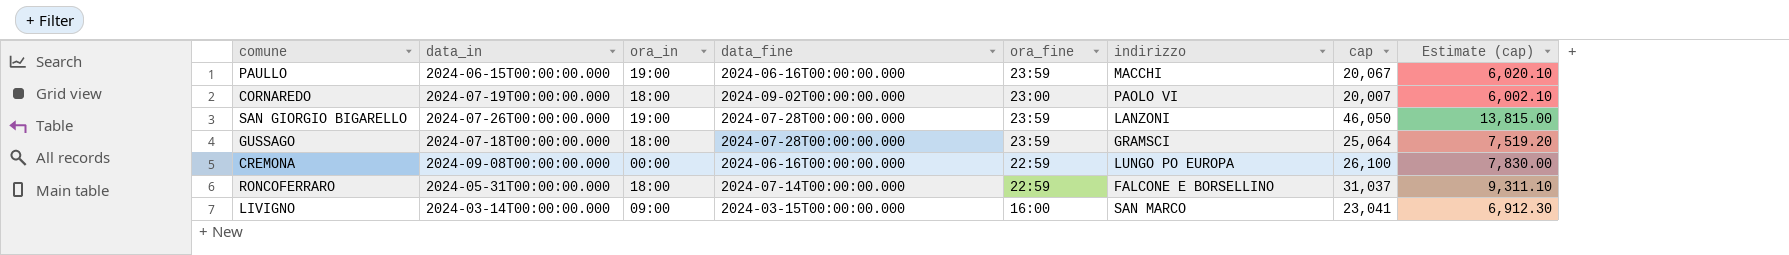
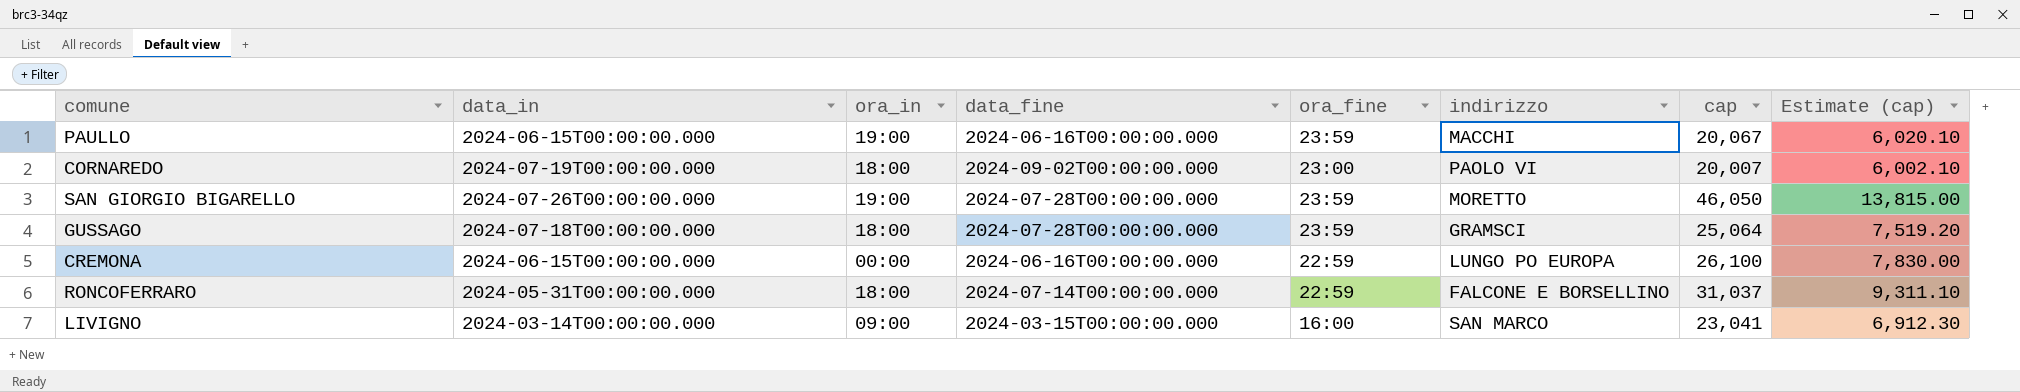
SAN GIORGIO BIGARELLO | indirizzo: LANZONI -> MORETTO
CREMONA | data_in: 2024-09-08T00:00:00.000 -> 2024-06-15T00:00:00.000

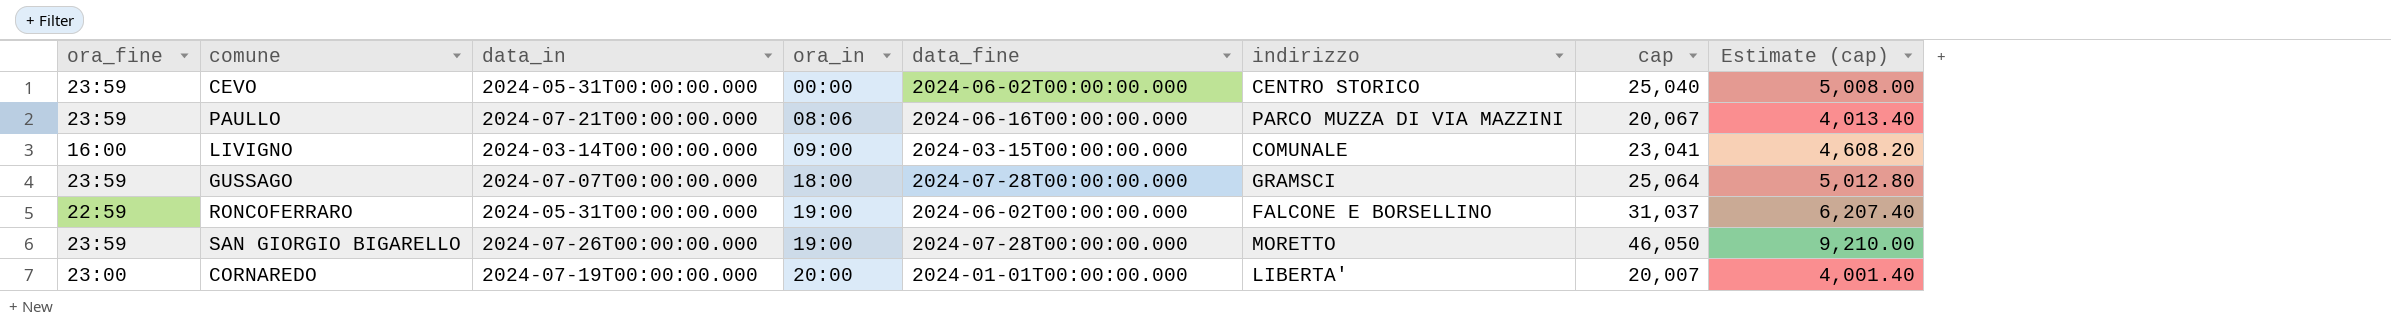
row order: none -> ora_in ascending
column ora_fine | position: 5 -> 1
column Estimate (cap) | formula: [cap] * 0.3 -> [cap] * 0.2
row CREMONA: 2024-06-15T00:00:00.000 | 00:00 | 2024-06-16T00:00:00.000 | 22:59 | LUNGO PO EUROPA | 26,100 | 7,830.00 -> none
row CEVO: none -> 23:59 | 2024-05-31T00:00:00.000 | 00:00 | 2024-06-02T00:00:00.000 | CENTRO STORICO | 25,040 | 5,008.00
PAULLO | data_in: 2024-06-15T00:00:00.000 -> 2024-07-21T00:00:00.000
PAULLO | ora_in: 19:00 -> 08:06
PAULLO | indirizzo: MACCHI -> PARCO MUZZA DI VIA MAZZINI
LIVIGNO | indirizzo: SAN MARCO -> COMUNALE
GUSSAGO | data_in: 2024-07-18T00:00:00.000 -> 2024-07-07T00:00:00.000
RONCOFERRARO | ora_in: 18:00 -> 19:00
RONCOFERRARO | data_fine: 2024-07-14T00:00:00.000 -> 2024-06-02T00:00:00.000
CORNAREDO | ora_in: 18:00 -> 20:00
CORNAREDO | data_fine: 2024-09-02T00:00:00.000 -> 2024-01-01T00:00:00.000
CORNAREDO | indirizzo: PAOLO VI -> LIBERTA'

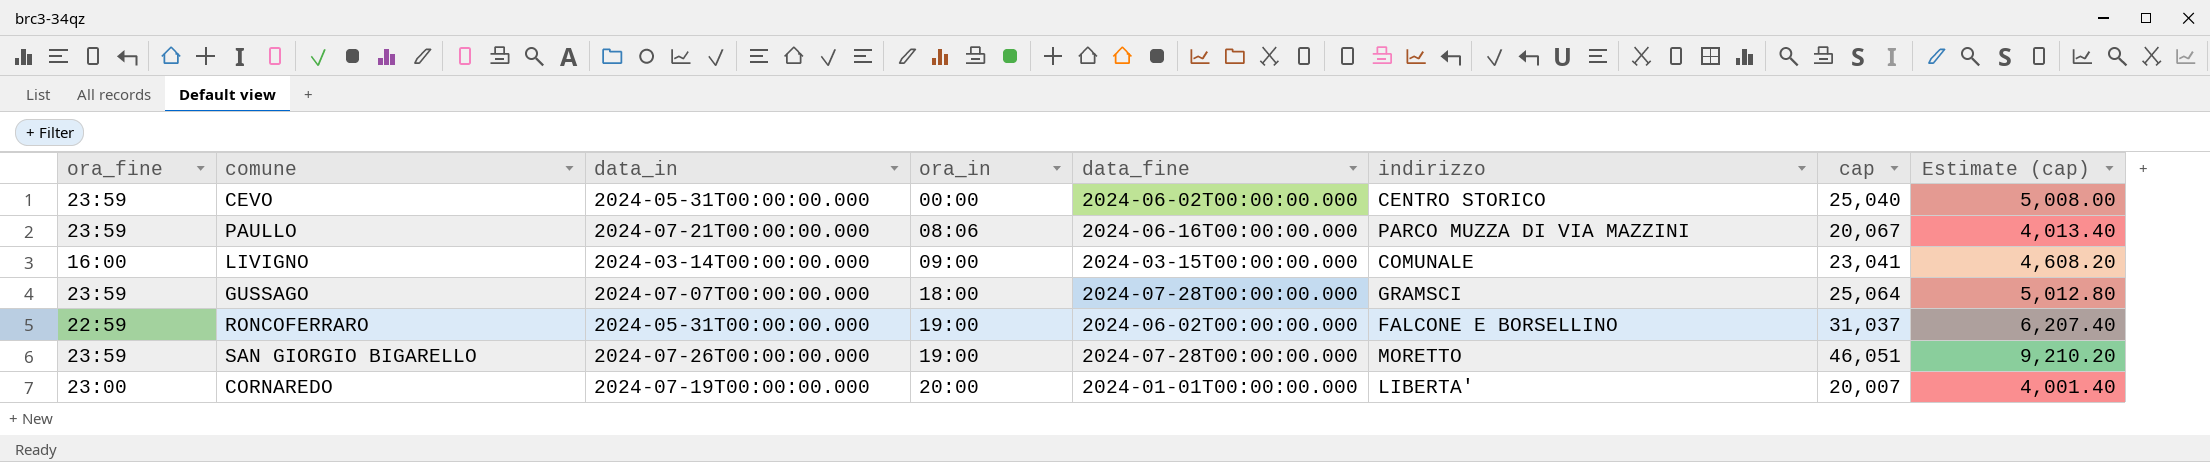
SAN GIORGIO BIGARELLO | cap: 46,050 -> 46,051
SAN GIORGIO BIGARELLO | Estimate (cap): 9,210.00 -> 9,210.20

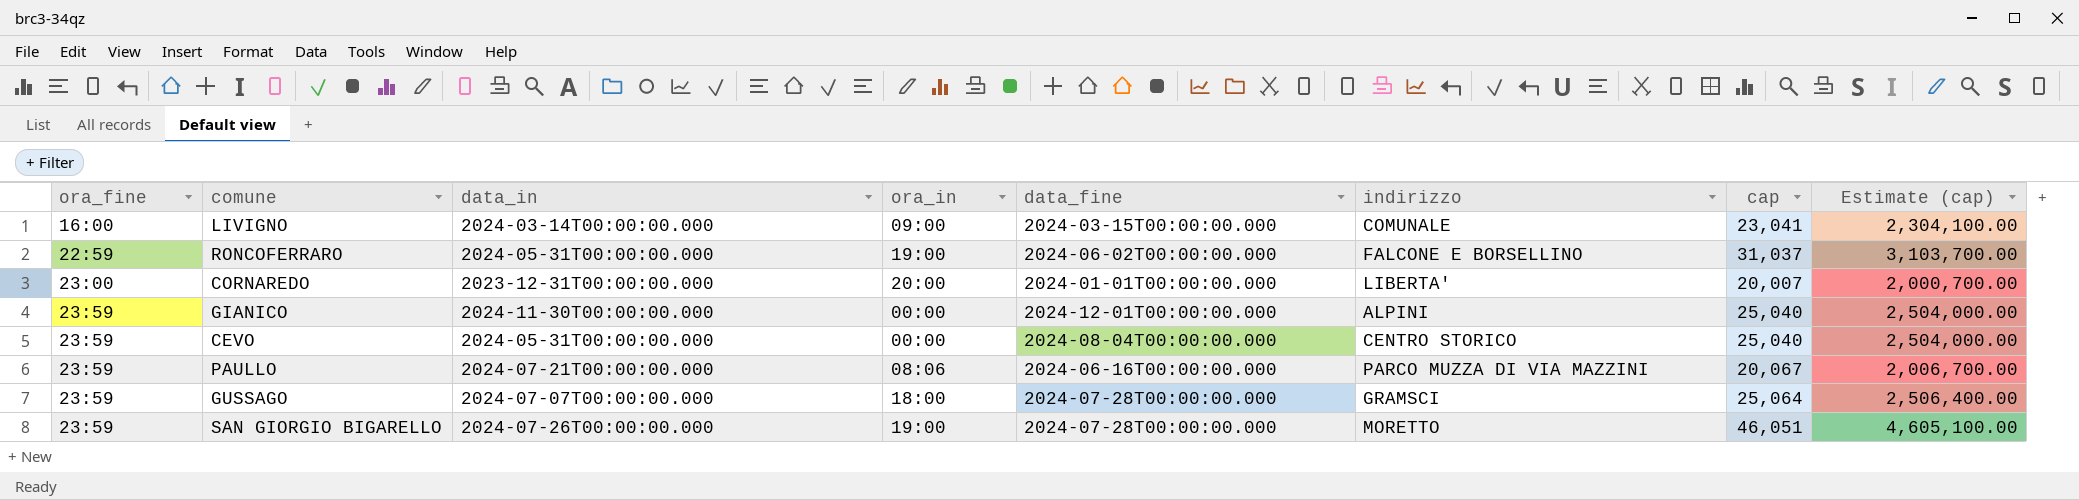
row order: ora_in ascending -> ora_fine ascending
column Estimate (cap) | formula: [cap] * 0.2 -> [cap] * 100
CORNAREDO | data_in: 2024-07-19T00:00:00.000 -> 2023-12-31T00:00:00.000
row GIANICO: none -> 23:59 | 2024-11-30T00:00:00.000 | 00:00 | 2024-12-01T00:00:00.000 | ALPINI | 25,040 | 2,504,000.00
CEVO | data_fine: 2024-06-02T00:00:00.000 -> 2024-08-04T00:00:00.000

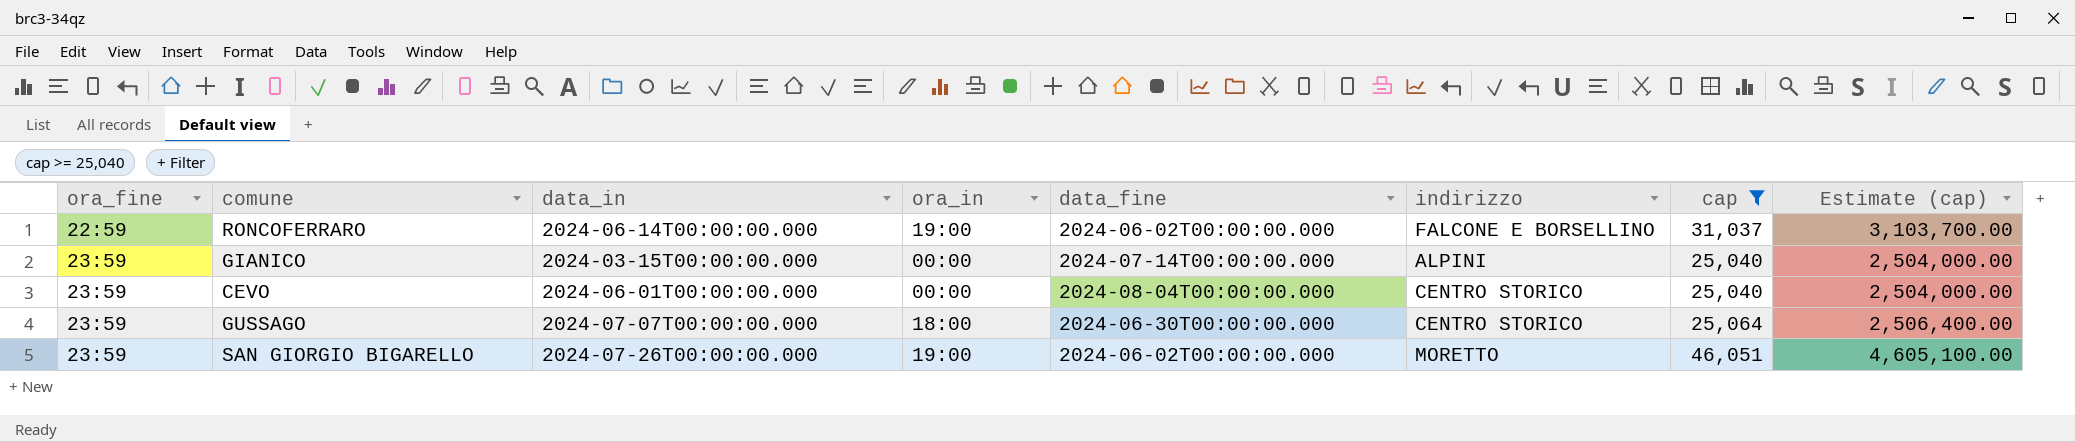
filter: none -> cap >= 25,040
RONCOFERRARO | data_in: 2024-05-31T00:00:00.000 -> 2024-06-14T00:00:00.000
GIANICO | data_in: 2024-11-30T00:00:00.000 -> 2024-03-15T00:00:00.000
GIANICO | data_fine: 2024-12-01T00:00:00.000 -> 2024-07-14T00:00:00.000
CEVO | data_in: 2024-05-31T00:00:00.000 -> 2024-06-01T00:00:00.000
GUSSAGO | data_fine: 2024-07-28T00:00:00.000 -> 2024-06-30T00:00:00.000
GUSSAGO | indirizzo: GRAMSCI -> CENTRO STORICO
SAN GIORGIO BIGARELLO | data_fine: 2024-07-28T00:00:00.000 -> 2024-06-02T00:00:00.000

